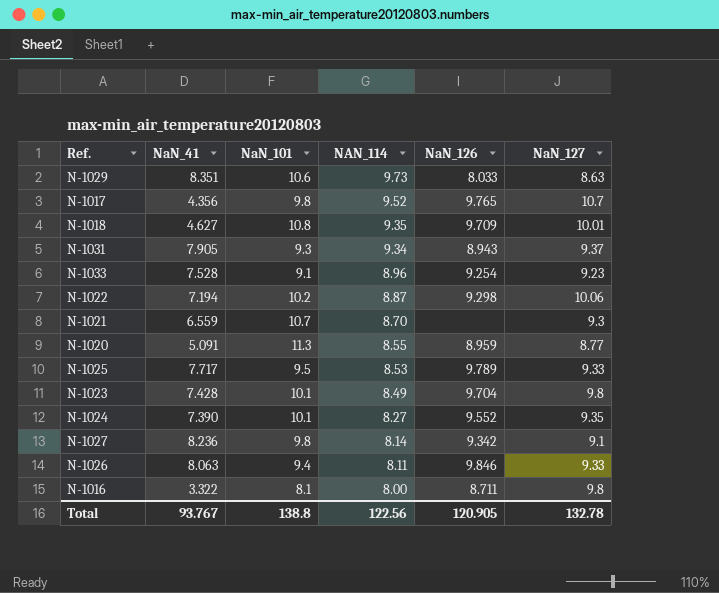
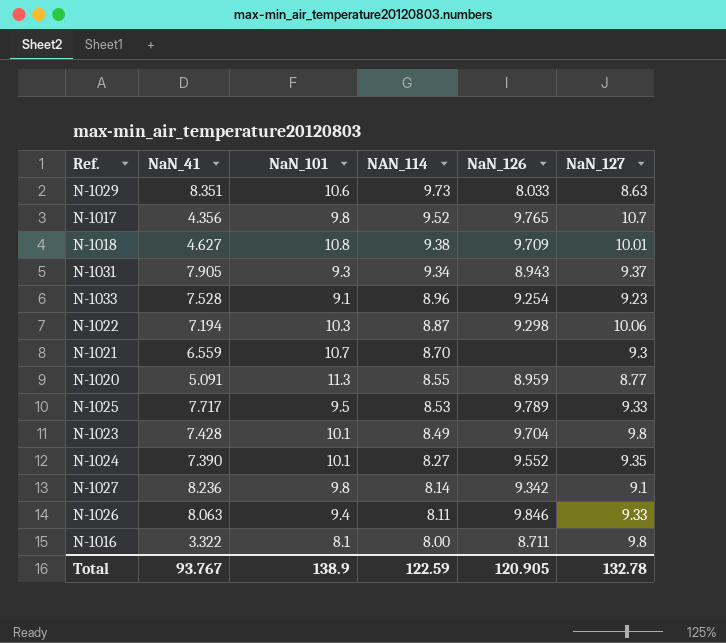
N-1018 | NAN_114: 9.35 -> 9.38
N-1022 | NaN_101: 10.2 -> 10.3
Total | NaN_101: 138.8 -> 138.9
Total | NAN_114: 122.56 -> 122.59

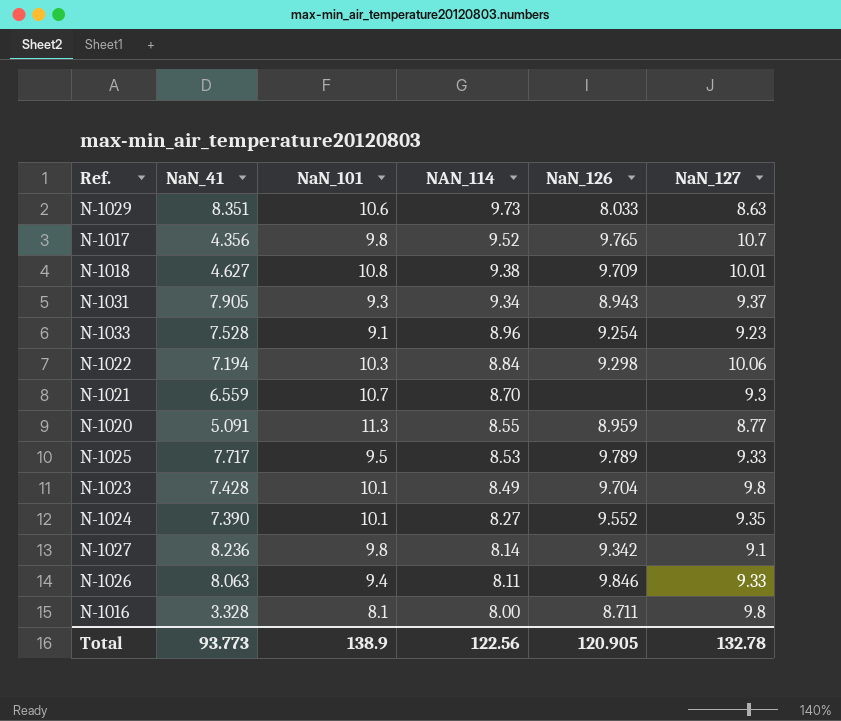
N-1022 | NAN_114: 8.87 -> 8.84
N-1016 | NaN_41: 3.322 -> 3.328
Total | NaN_41: 93.767 -> 93.773
Total | NAN_114: 122.59 -> 122.56

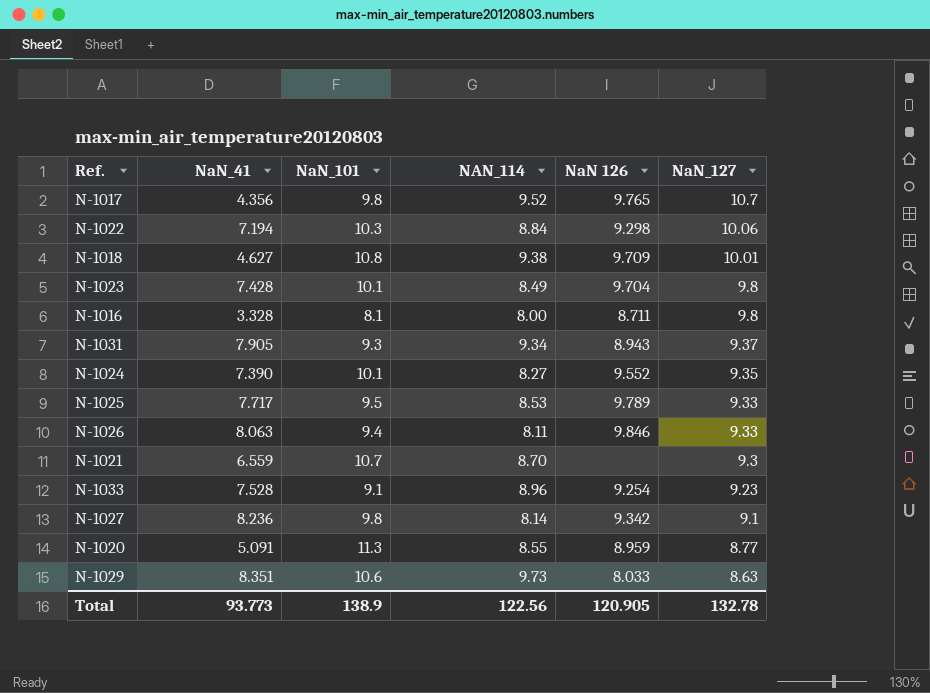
row order: NAN_114 descending -> NaN_127 descending
column name: NaN_126 -> NaN 126

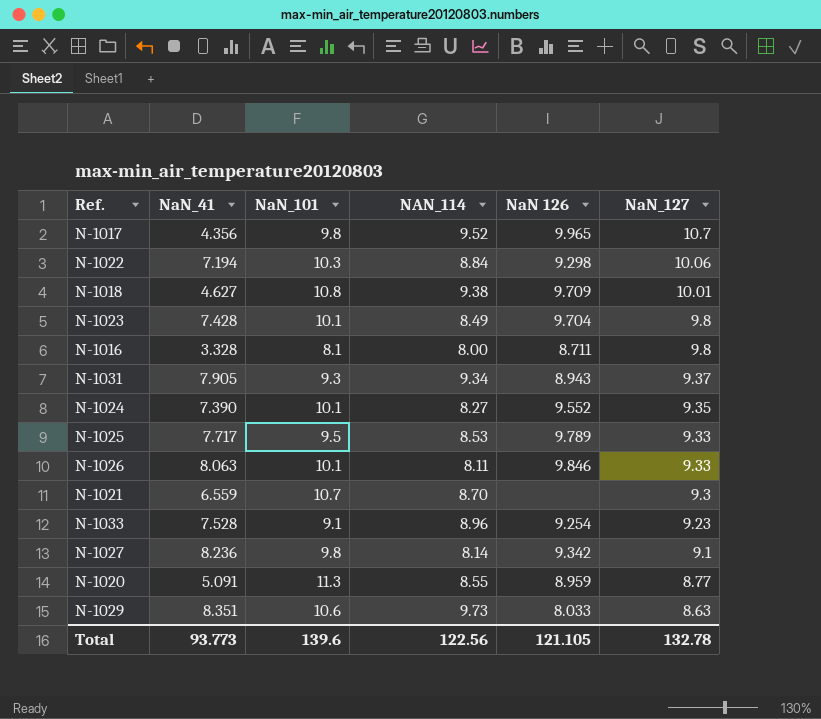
N-1017 | NaN 126: 9.765 -> 9.965
N-1026 | NaN_101: 9.4 -> 10.1
Total | NaN_101: 138.9 -> 139.6
Total | NaN 126: 120.905 -> 121.105

